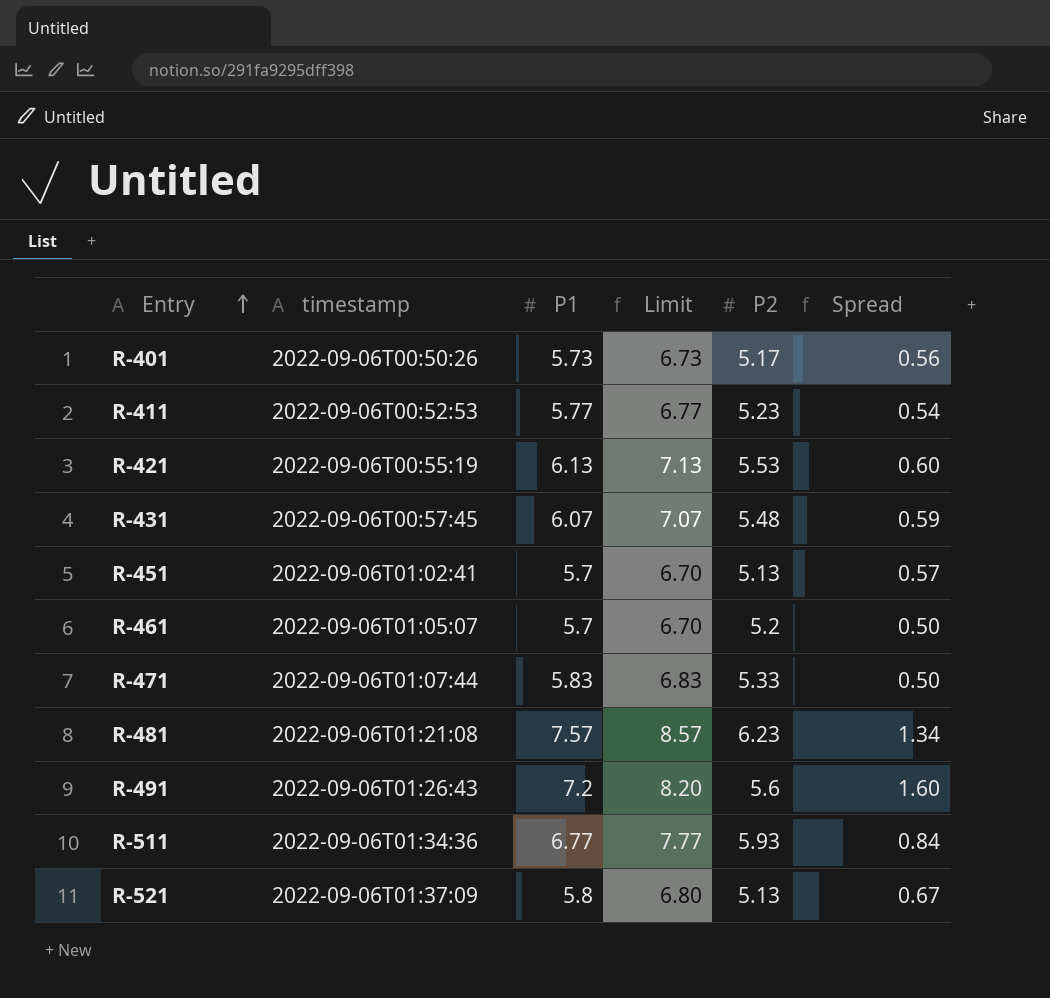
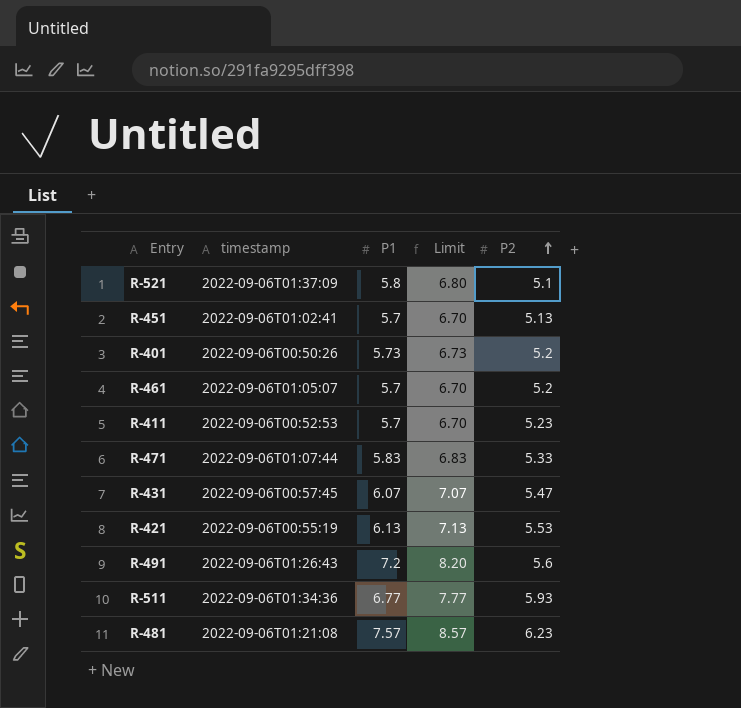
row order: Entry ascending -> P2 ascending
column Spread | formula: [P1] - [P2] -> none
R-521 | P2: 5.13 -> 5.1
R-401 | P2: 5.17 -> 5.2
R-411 | P1: 5.77 -> 5.7
R-411 | Limit: 6.77 -> 6.70
R-431 | P2: 5.48 -> 5.47

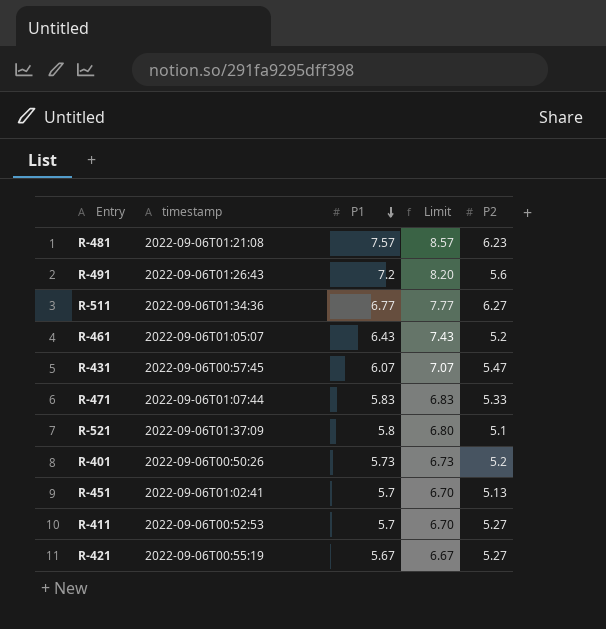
row order: P2 ascending -> P1 descending
R-511 | P2: 5.93 -> 6.27
R-461 | P1: 5.7 -> 6.43
R-461 | Limit: 6.70 -> 7.43
R-411 | P2: 5.23 -> 5.27
R-421 | P1: 6.13 -> 5.67
R-421 | Limit: 7.13 -> 6.67
R-421 | P2: 5.53 -> 5.27

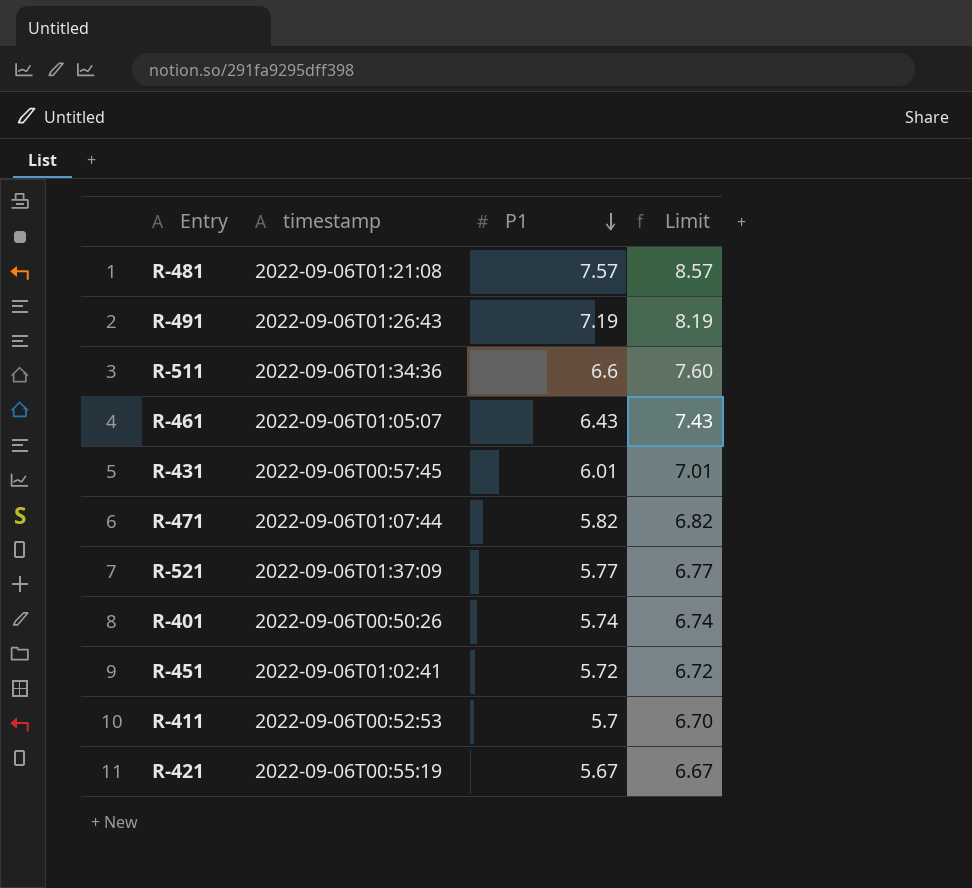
column P2 | position: 5 -> none
R-491 | P1: 7.2 -> 7.19
R-491 | Limit: 8.20 -> 8.19
R-511 | P1: 6.77 -> 6.6
R-511 | Limit: 7.77 -> 7.60
R-431 | P1: 6.07 -> 6.01
R-431 | Limit: 7.07 -> 7.01
R-471 | P1: 5.83 -> 5.82
R-471 | Limit: 6.83 -> 6.82
R-521 | P1: 5.8 -> 5.77
R-521 | Limit: 6.80 -> 6.77
R-401 | P1: 5.73 -> 5.74
R-401 | Limit: 6.73 -> 6.74
R-451 | P1: 5.7 -> 5.72
R-451 | Limit: 6.70 -> 6.72

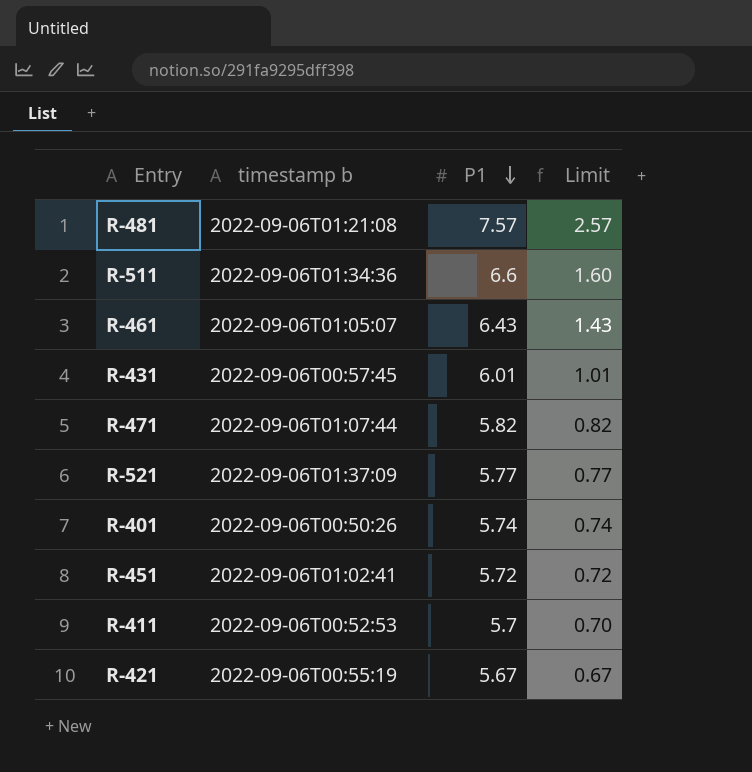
column name: timestamp -> timestamp b
column Limit | formula: [P1] + 1 -> [P1] - 5
row R-491: 2022-09-06T01:26:43 | 7.19 | 8.19 -> none

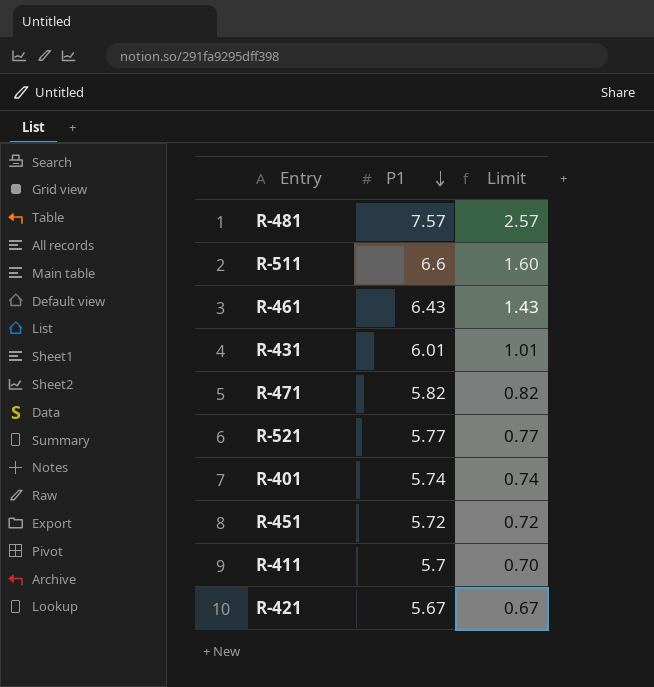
column timestamp b | position: 2 -> none

